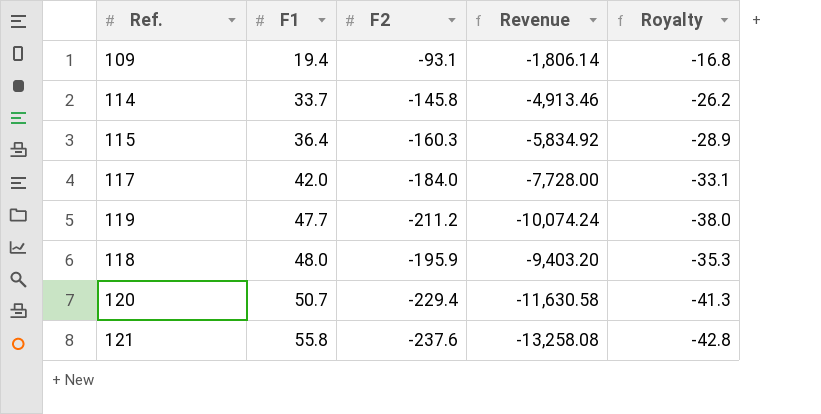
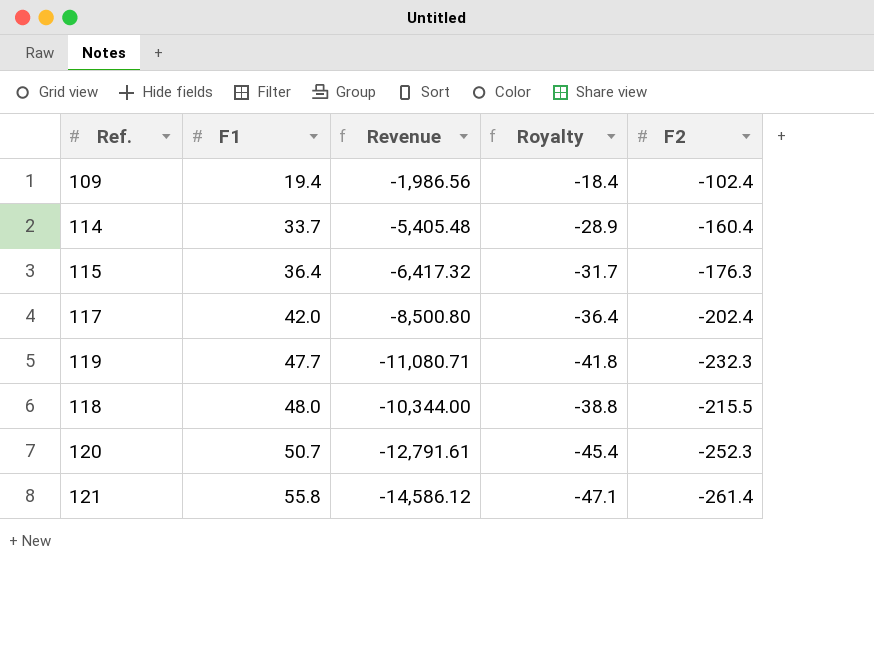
column F2 | position: 3 -> 5
109 | Revenue: -1,806.14 -> -1,986.56
109 | Royalty: -16.8 -> -18.4
109 | F2: -93.1 -> -102.4
114 | Revenue: -4,913.46 -> -5,405.48
114 | Royalty: -26.2 -> -28.9
114 | F2: -145.8 -> -160.4
115 | Revenue: -5,834.92 -> -6,417.32
115 | Royalty: -28.9 -> -31.7
115 | F2: -160.3 -> -176.3
117 | Revenue: -7,728.00 -> -8,500.80
117 | Royalty: -33.1 -> -36.4
117 | F2: -184.0 -> -202.4
119 | Revenue: -10,074.24 -> -11,080.71
119 | Royalty: -38.0 -> -41.8
119 | F2: -211.2 -> -232.3
118 | Revenue: -9,403.20 -> -10,344.00
118 | Royalty: -35.3 -> -38.8
118 | F2: -195.9 -> -215.5
120 | Revenue: -11,630.58 -> -12,791.61
120 | Royalty: -41.3 -> -45.4
120 | F2: -229.4 -> -252.3
121 | Revenue: -13,258.08 -> -14,586.12
121 | Royalty: -42.8 -> -47.1
121 | F2: -237.6 -> -261.4

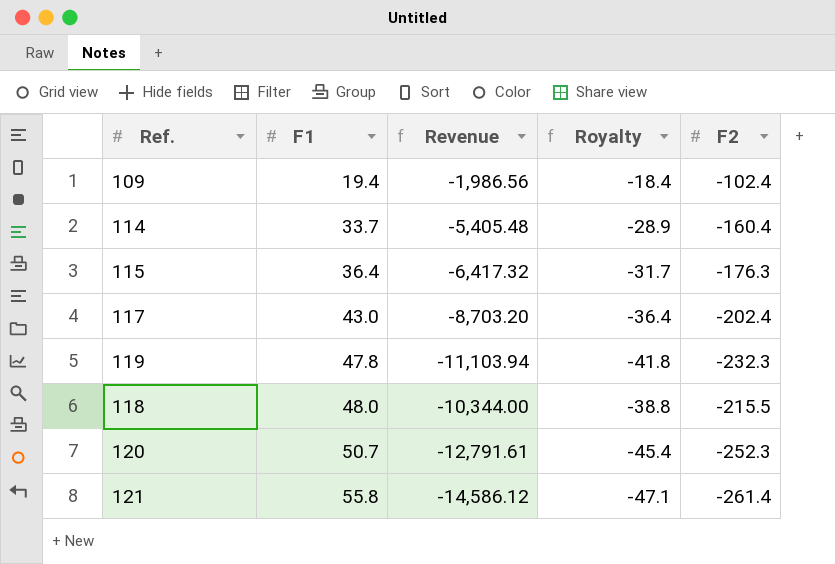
117 | F1: 42.0 -> 43.0
117 | Revenue: -8,500.80 -> -8,703.20
119 | F1: 47.7 -> 47.8
119 | Revenue: -11,080.71 -> -11,103.94

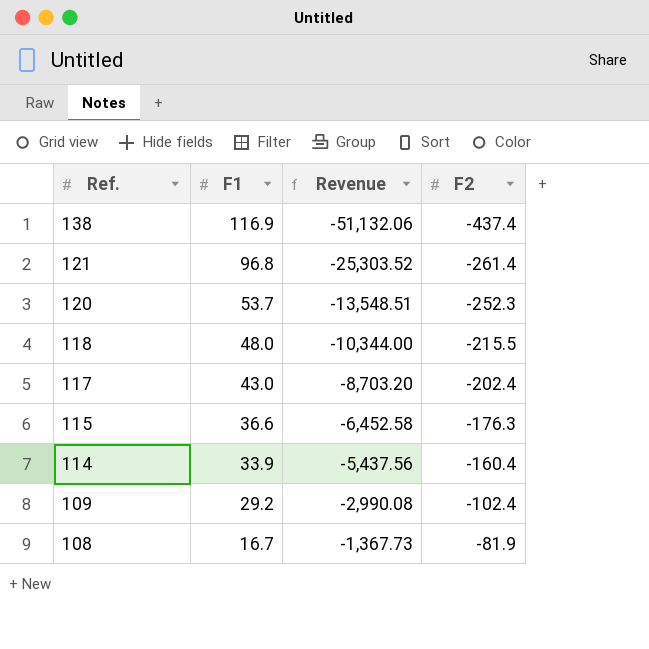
row order: F1 ascending -> Ref. descending
column Royalty | formula: [F2] * 0.18 -> none
row 119: 47.8 | -11,103.94 | -41.8 | -232.3 -> none
row 138: none -> 116.9 | -51,132.06 | -437.4
121 | F1: 55.8 -> 96.8
121 | Revenue: -14,586.12 -> -25,303.52
120 | F1: 50.7 -> 53.7
120 | Revenue: -12,791.61 -> -13,548.51
115 | F1: 36.4 -> 36.6
115 | Revenue: -6,417.32 -> -6,452.58
114 | F1: 33.7 -> 33.9
114 | Revenue: -5,405.48 -> -5,437.56
109 | F1: 19.4 -> 29.2
109 | Revenue: -1,986.56 -> -2,990.08
row 108: none -> 16.7 | -1,367.73 | -81.9

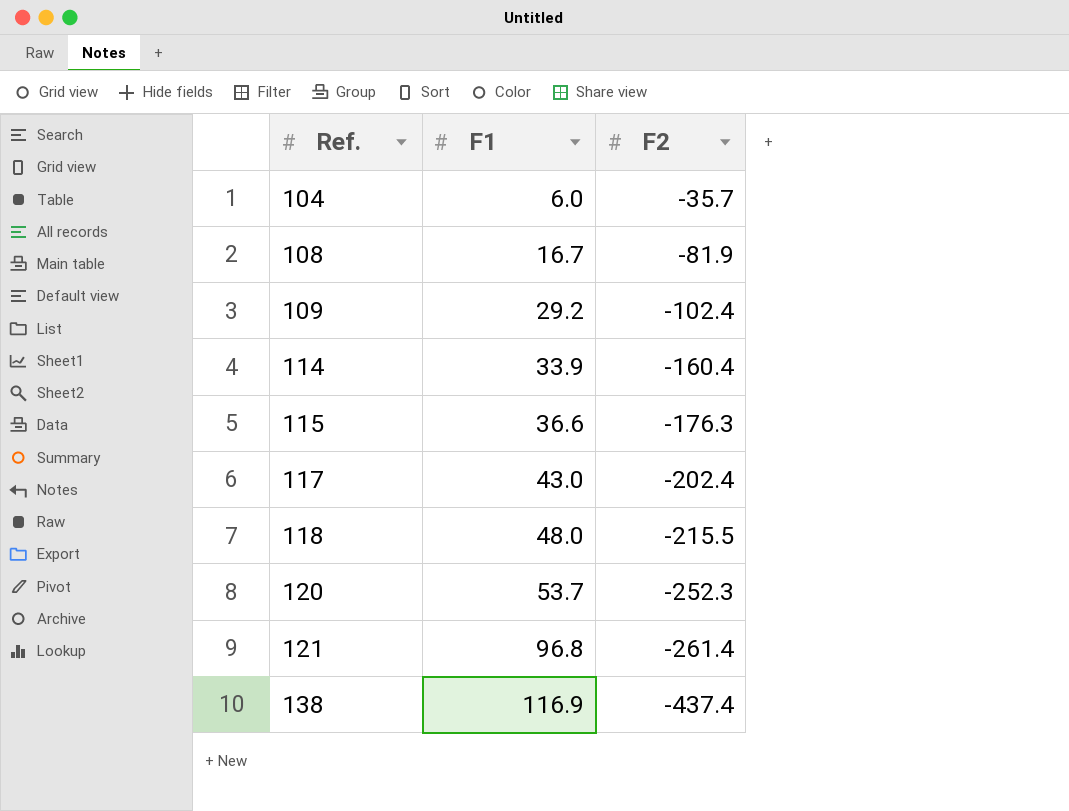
row order: Ref. descending -> Ref. ascending
column Revenue | formula: [F1] * [F2] -> none
row 104: none -> 6.0 | -35.7

